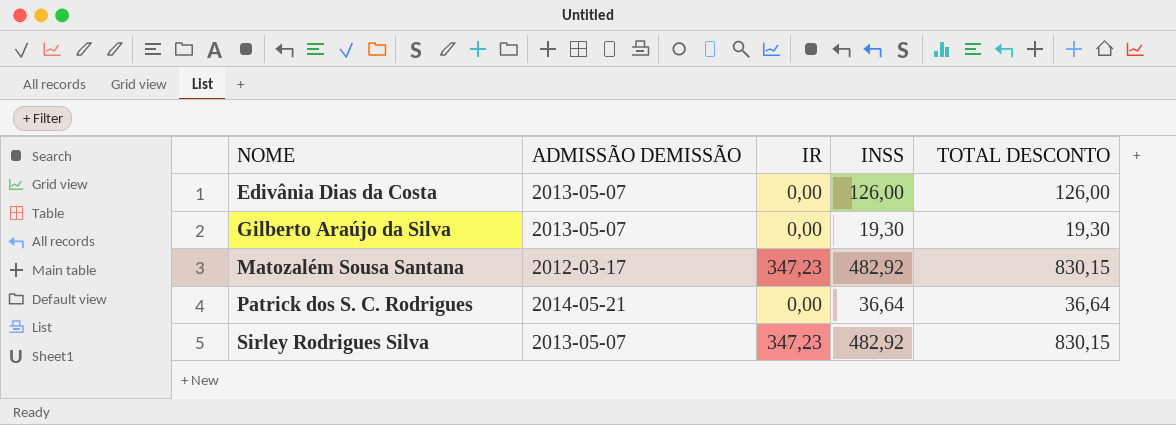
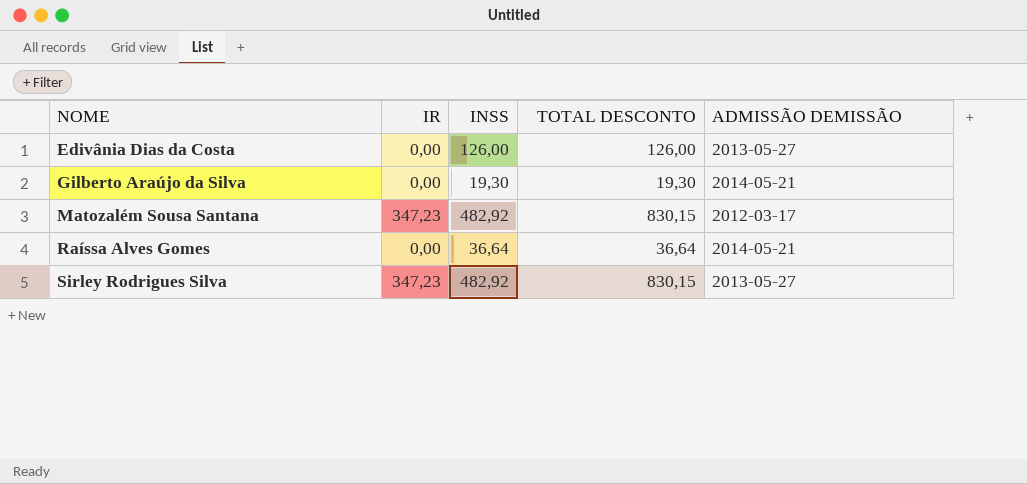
column ADMISSÃO DEMISSÃO | position: 2 -> 5
row Patrick dos S. C. Rodrigues: 2014-05-21 | 0,00 | 36,64 | 36,64 -> none
Edivânia Dias da Costa | ADMISSÃO DEMISSÃO: 2013-05-07 -> 2013-05-27
Gilberto Araújo da Silva | ADMISSÃO DEMISSÃO: 2013-05-07 -> 2014-05-21
row Raíssa Alves Gomes: none -> 0,00 | 36,64 | 36,64 | 2014-05-21
Sirley Rodrigues Silva | ADMISSÃO DEMISSÃO: 2013-05-07 -> 2013-05-27

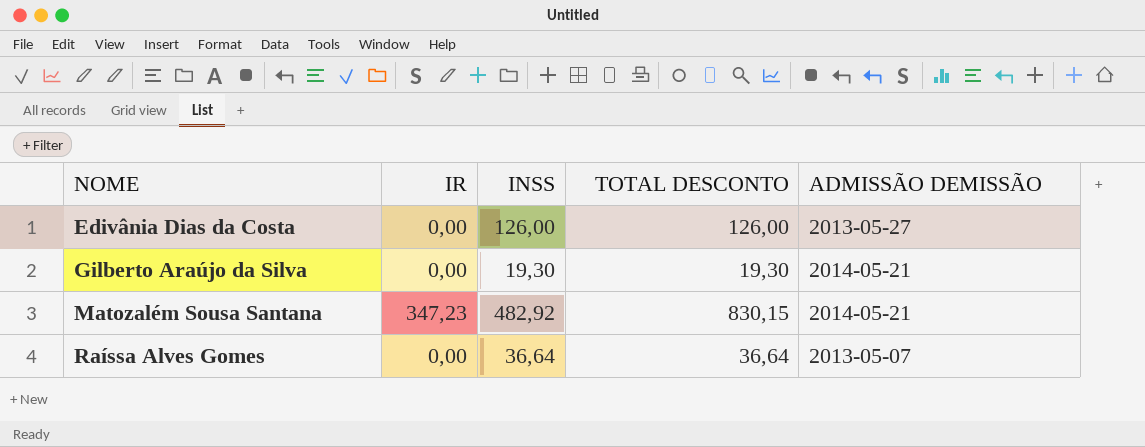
row Sirley Rodrigues Silva: 347,23 | 482,92 | 830,15 | 2013-05-27 -> none
Matozalém Sousa Santana | ADMISSÃO DEMISSÃO: 2012-03-17 -> 2014-05-21
Raíssa Alves Gomes | ADMISSÃO DEMISSÃO: 2014-05-21 -> 2013-05-07

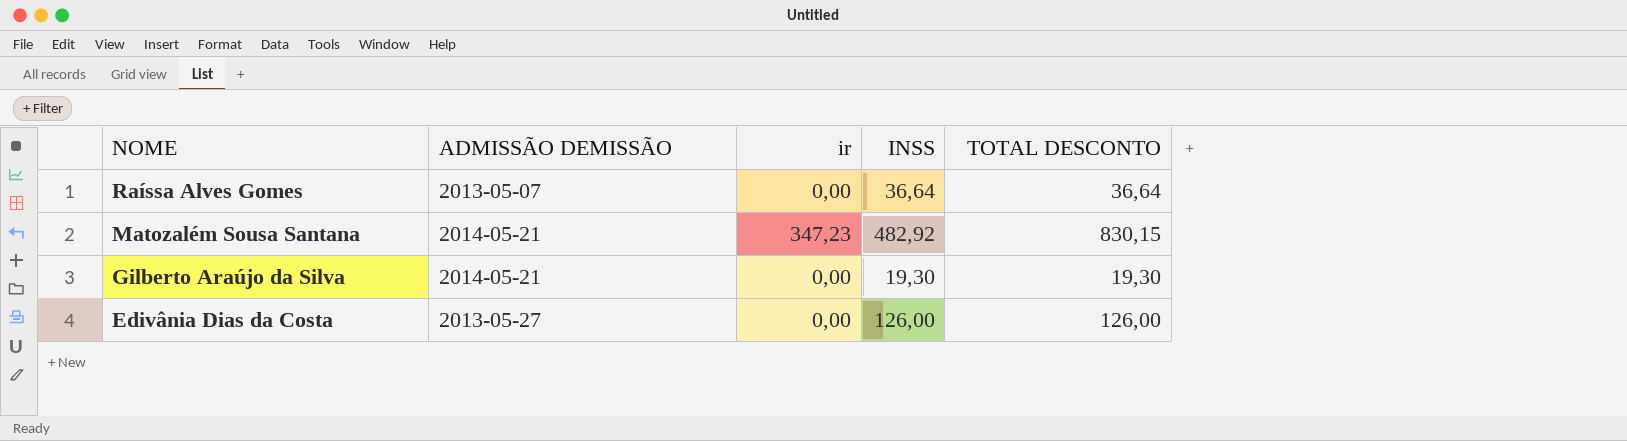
row order: NOME ascending -> NOME descending
column ADMISSÃO DEMISSÃO | position: 5 -> 2
column name: IR -> ir

